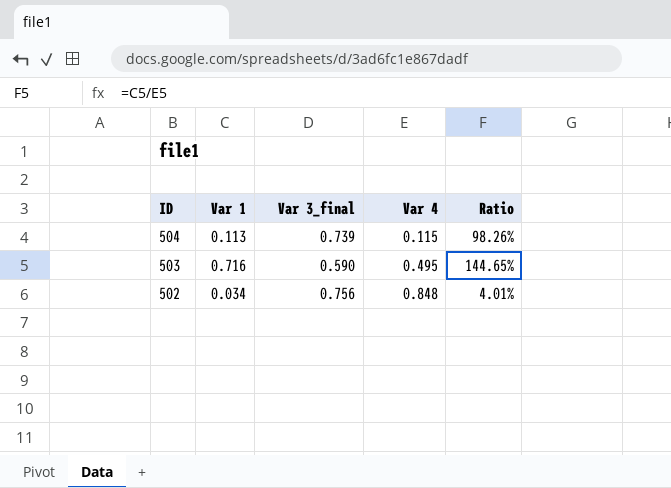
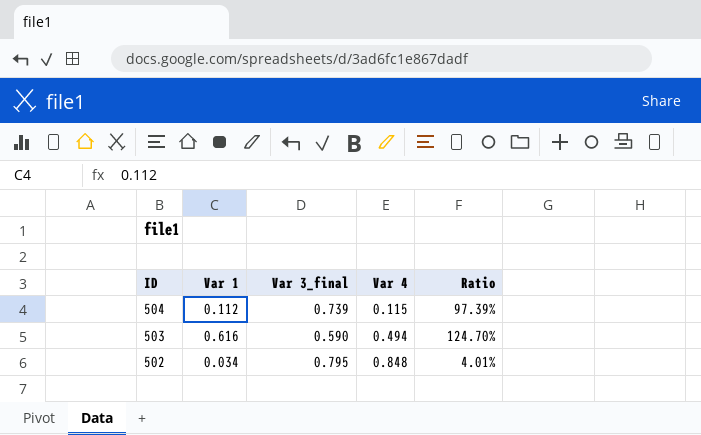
504 | Var 1: 0.113 -> 0.112
504 | Ratio: 98.26% -> 97.39%
503 | Var 1: 0.716 -> 0.616
503 | Var 4: 0.495 -> 0.494
503 | Ratio: 144.65% -> 124.70%
502 | Var 3_final: 0.756 -> 0.795

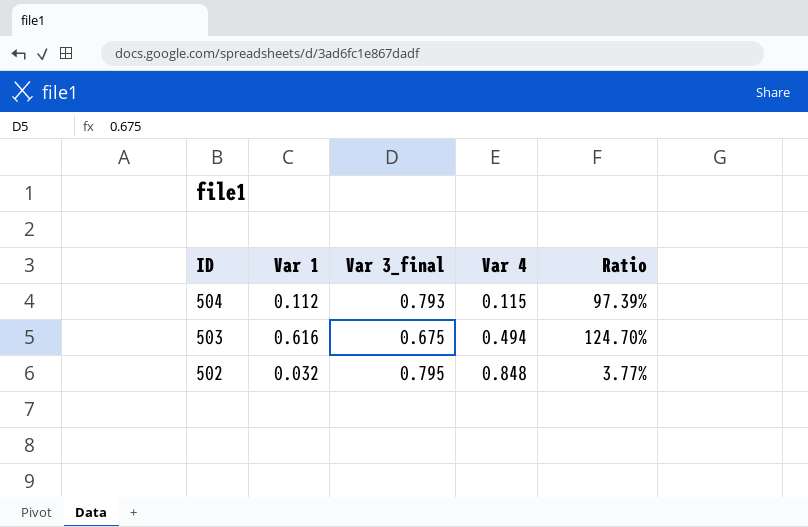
504 | Var 3_final: 0.739 -> 0.793
503 | Var 3_final: 0.590 -> 0.675
502 | Var 1: 0.034 -> 0.032
502 | Ratio: 4.01% -> 3.77%

